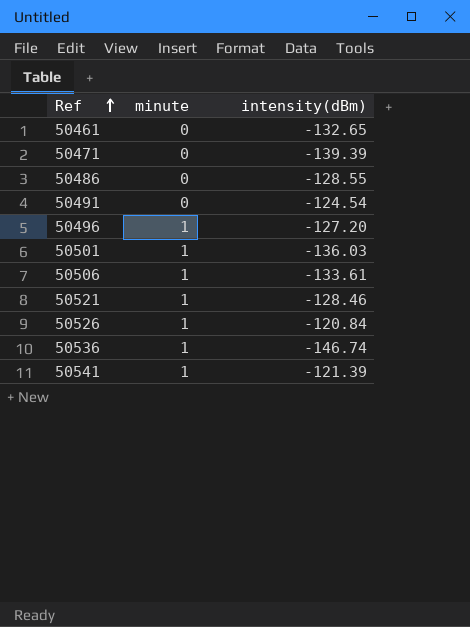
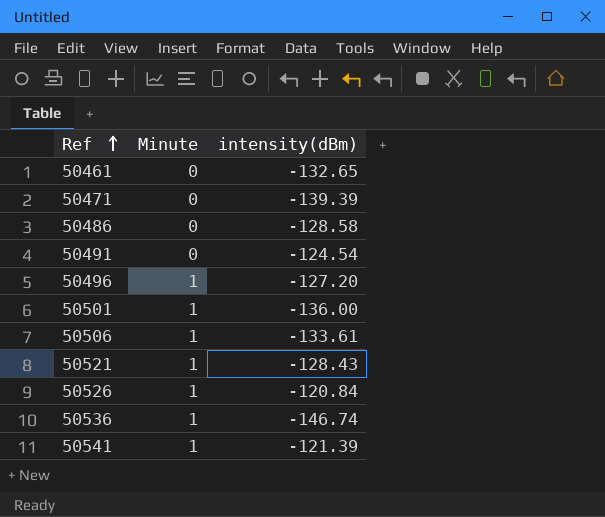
column name: minute -> Minute
50486 | intensity(dBm): -128.55 -> -128.58
50501 | intensity(dBm): -136.03 -> -136.00
50521 | intensity(dBm): -128.46 -> -128.43

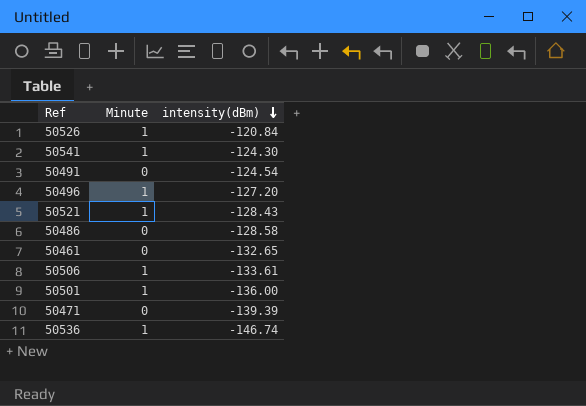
row order: Ref ascending -> intensity(dBm) descending
50541 | intensity(dBm): -121.39 -> -124.30

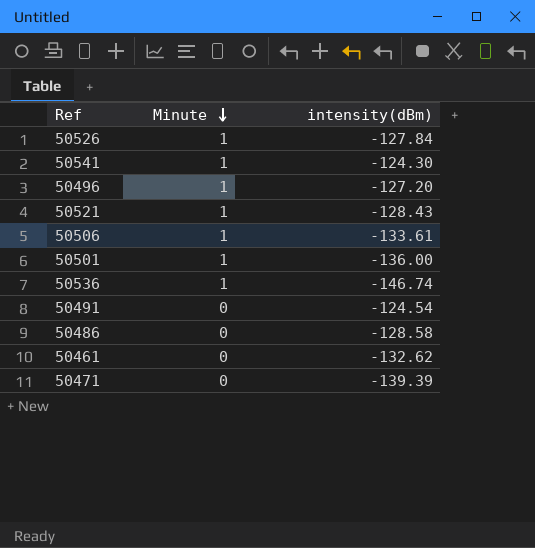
row order: intensity(dBm) descending -> Minute descending
50526 | intensity(dBm): -120.84 -> -127.84
50461 | intensity(dBm): -132.65 -> -132.62

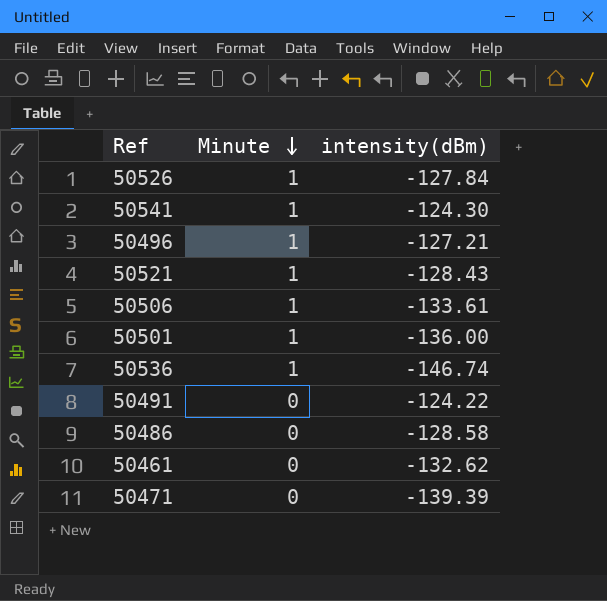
50496 | intensity(dBm): -127.20 -> -127.21
50491 | intensity(dBm): -124.54 -> -124.22

